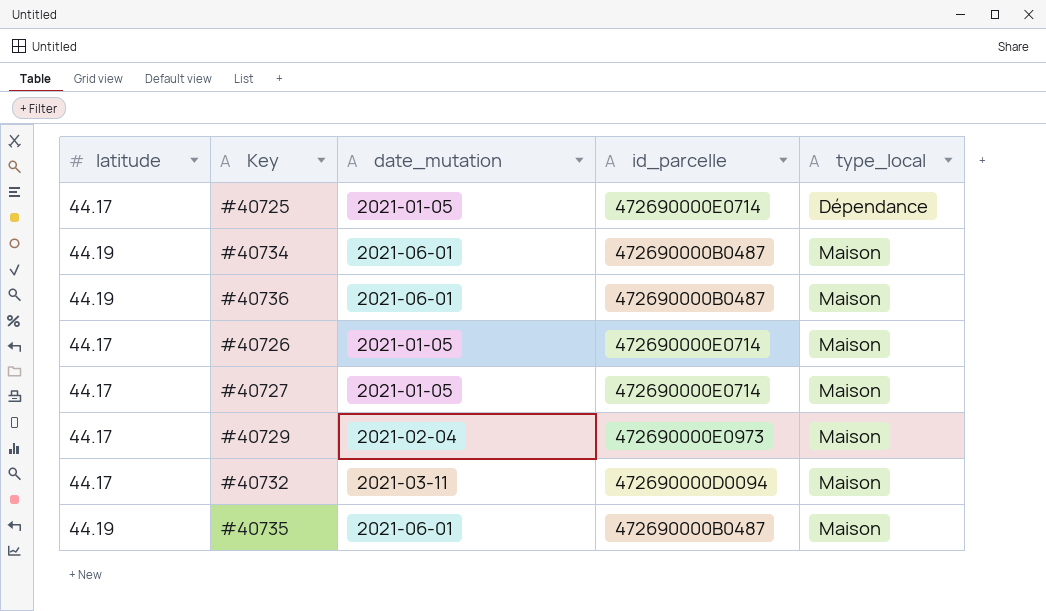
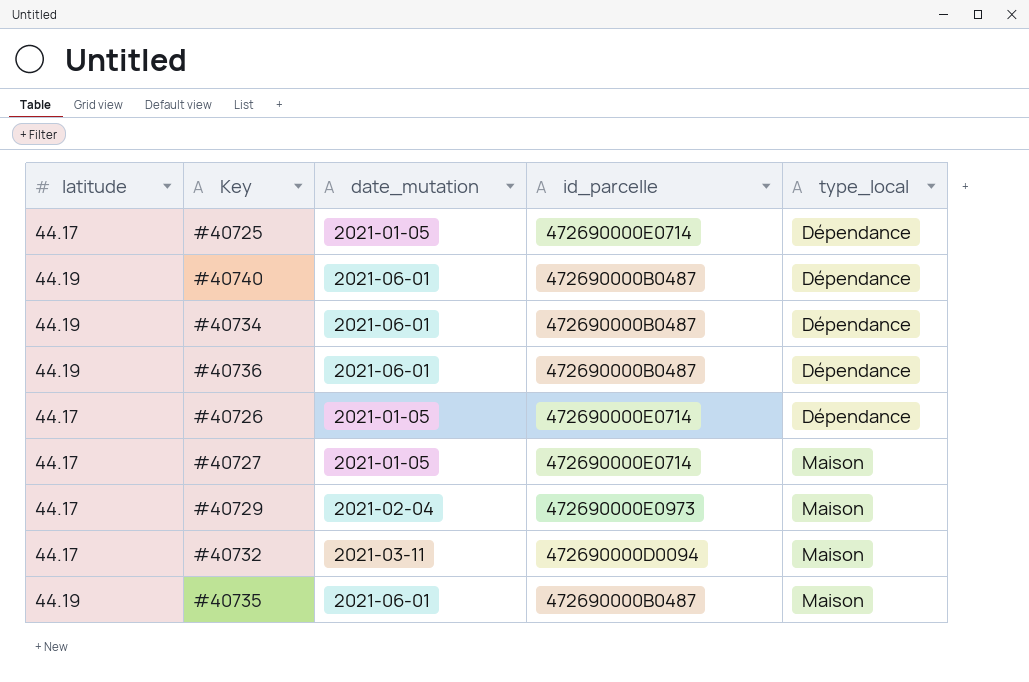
row #40740: none -> 44.19 | 2021-06-01 | 472690000B0487 | Dépendance
#40734 | type_local: Maison -> Dépendance
#40736 | type_local: Maison -> Dépendance
#40726 | type_local: Maison -> Dépendance

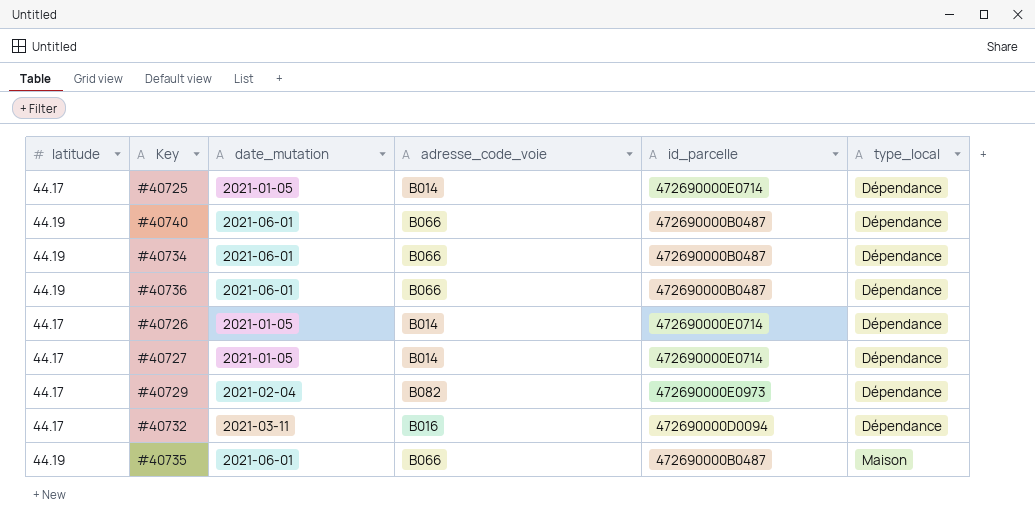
column adresse_code_voie | position: none -> 4
#40727 | type_local: Maison -> Dépendance
#40729 | type_local: Maison -> Dépendance
#40732 | type_local: Maison -> Dépendance

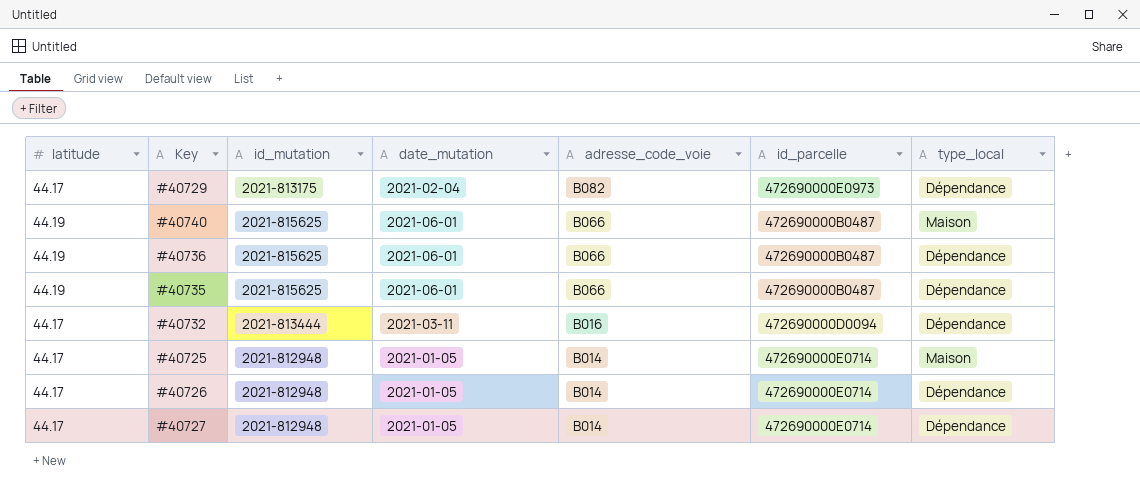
row order: type_local ascending -> adresse_code_voie descending
column id_mutation | position: none -> 3
row #40734: 44.19 | 2021-06-01 | B066 | 472690000B0487 | Dépendance -> none
#40740 | type_local: Dépendance -> Maison
#40735 | type_local: Maison -> Dépendance
#40725 | type_local: Dépendance -> Maison

